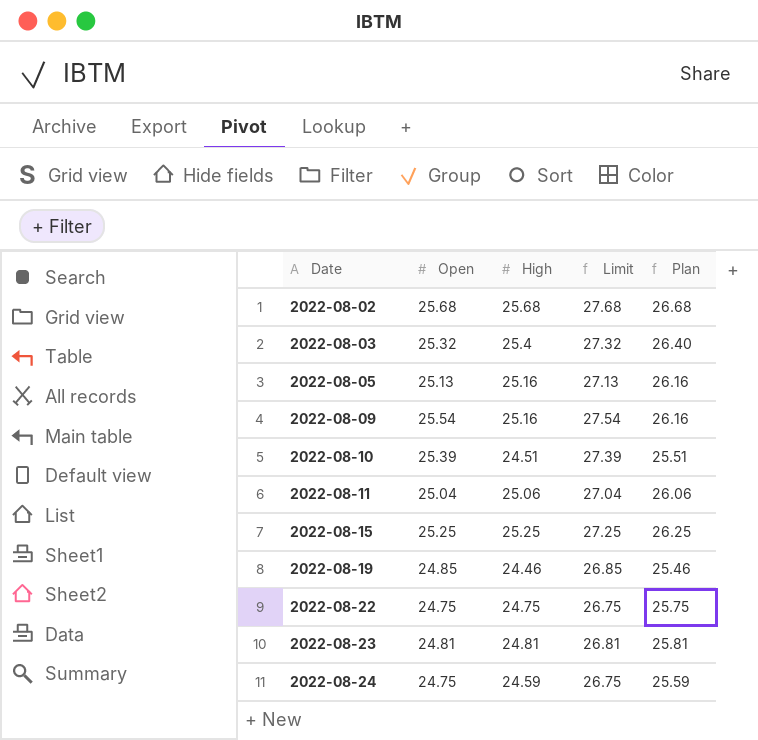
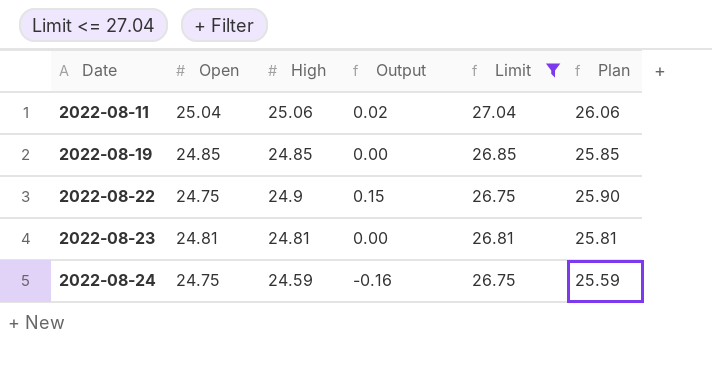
filter: none -> Limit <= 27.04
column Output | formula: none -> [High] - [Open]
2022-08-19 | High: 24.46 -> 24.85
2022-08-19 | Plan: 25.46 -> 25.85
2022-08-22 | High: 24.75 -> 24.9
2022-08-22 | Plan: 25.75 -> 25.90

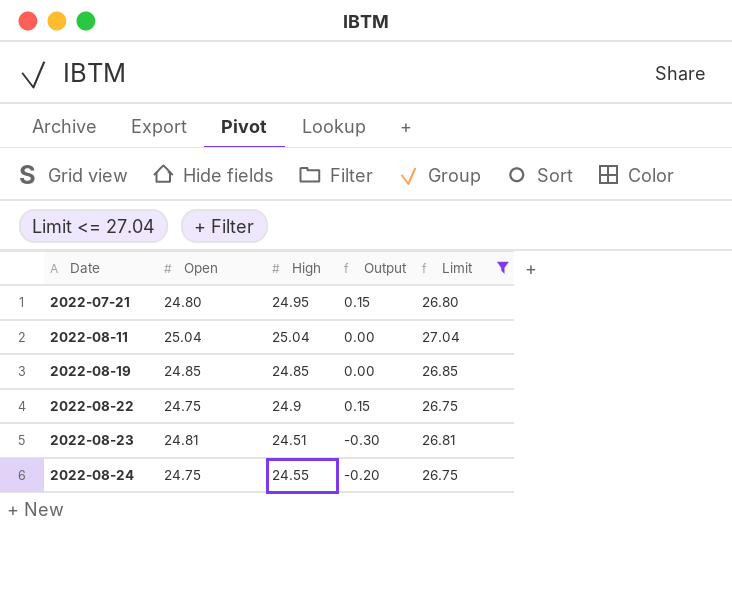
column Plan | formula: [High] + 1 -> none
row 2022-07-21: none -> 24.80 | 24.95 | 0.15 | 26.80
2022-08-11 | High: 25.06 -> 25.04
2022-08-11 | Output: 0.02 -> 0.00
2022-08-23 | High: 24.81 -> 24.51
2022-08-23 | Output: 0.00 -> -0.30
2022-08-24 | High: 24.59 -> 24.55
2022-08-24 | Output: -0.16 -> -0.20

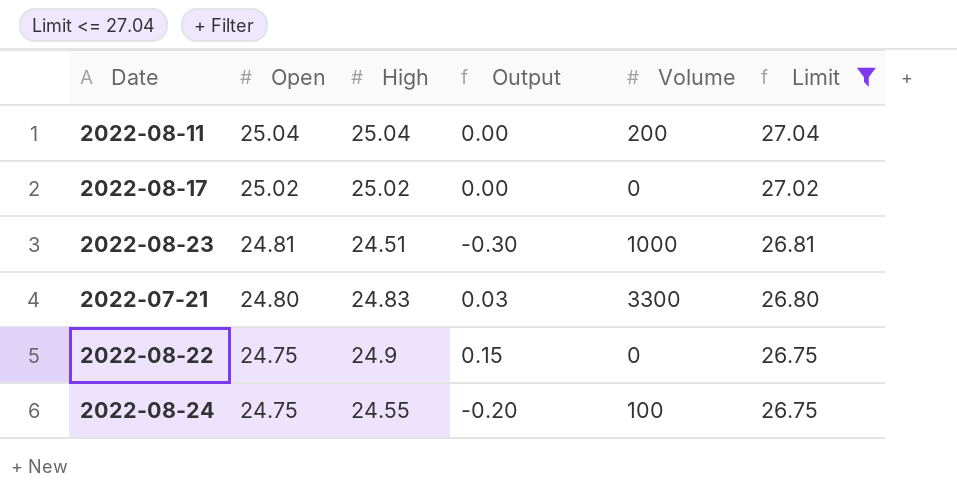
row order: Date ascending -> Open descending
column Volume | position: none -> 5
row 2022-08-19: 24.85 | 24.85 | 0.00 | 26.85 -> none
row 2022-08-17: none -> 25.02 | 25.02 | 0.00 | 0 | 27.02
2022-07-21 | High: 24.95 -> 24.83
2022-07-21 | Output: 0.15 -> 0.03

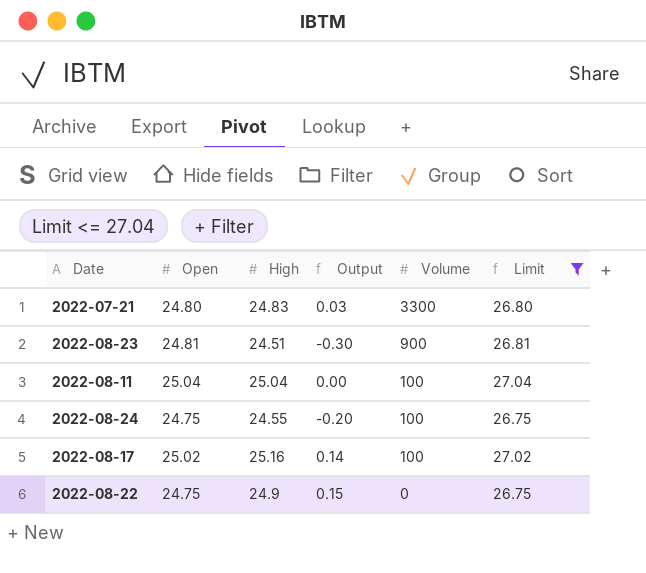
row order: Open descending -> Volume descending
2022-08-23 | Volume: 1000 -> 900
2022-08-11 | Volume: 200 -> 100
2022-08-17 | High: 25.02 -> 25.16
2022-08-17 | Output: 0.00 -> 0.14
2022-08-17 | Volume: 0 -> 100

